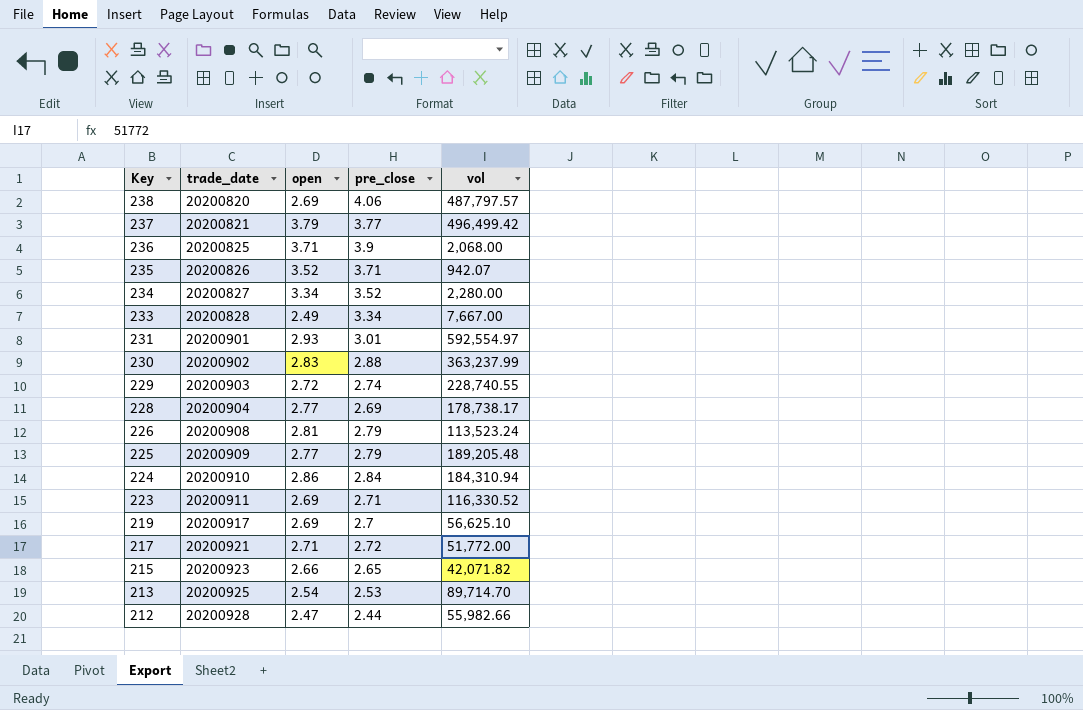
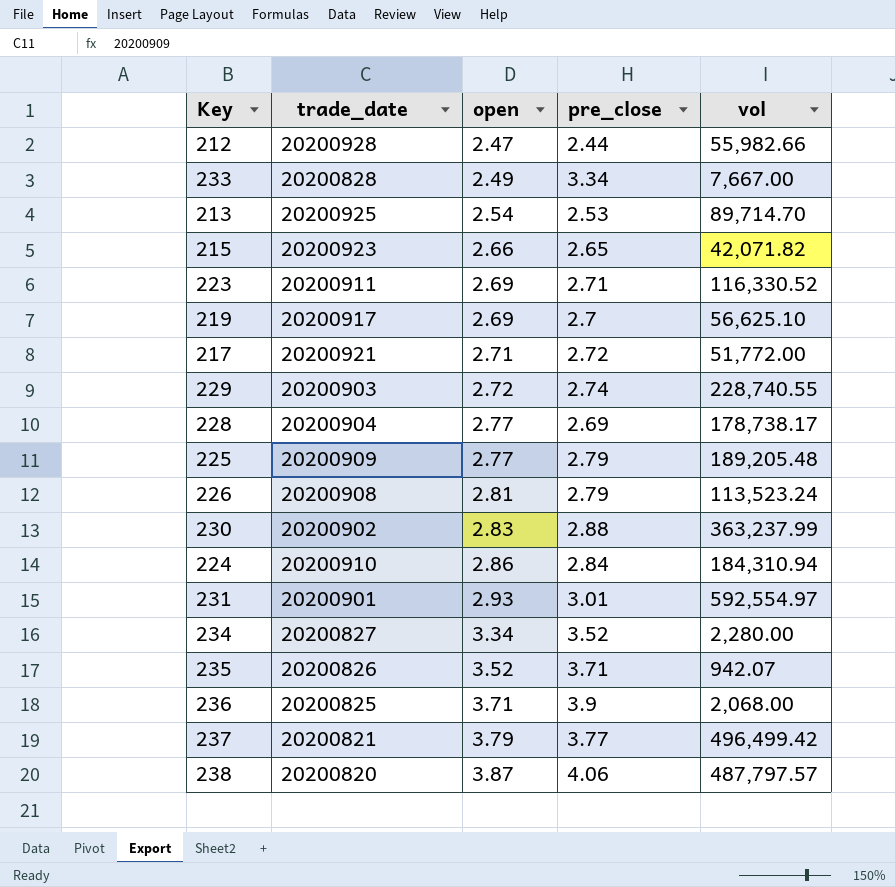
row order: Key descending -> open ascending
238 | open: 2.69 -> 3.87

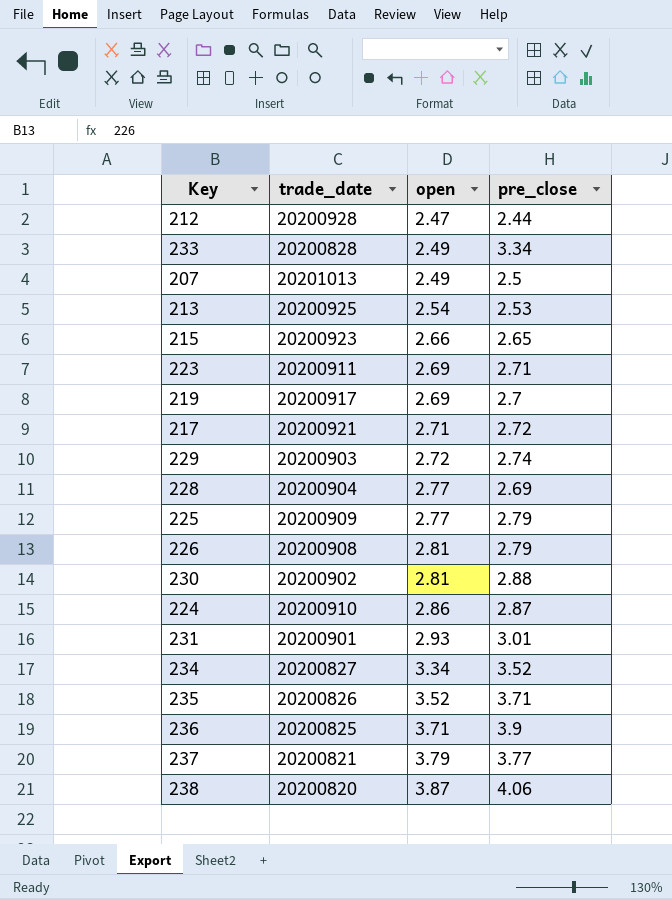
column vol | position: 5 -> none
row 207: none -> 20201013 | 2.49 | 2.5
230 | open: 2.83 -> 2.81
224 | pre_close: 2.84 -> 2.87

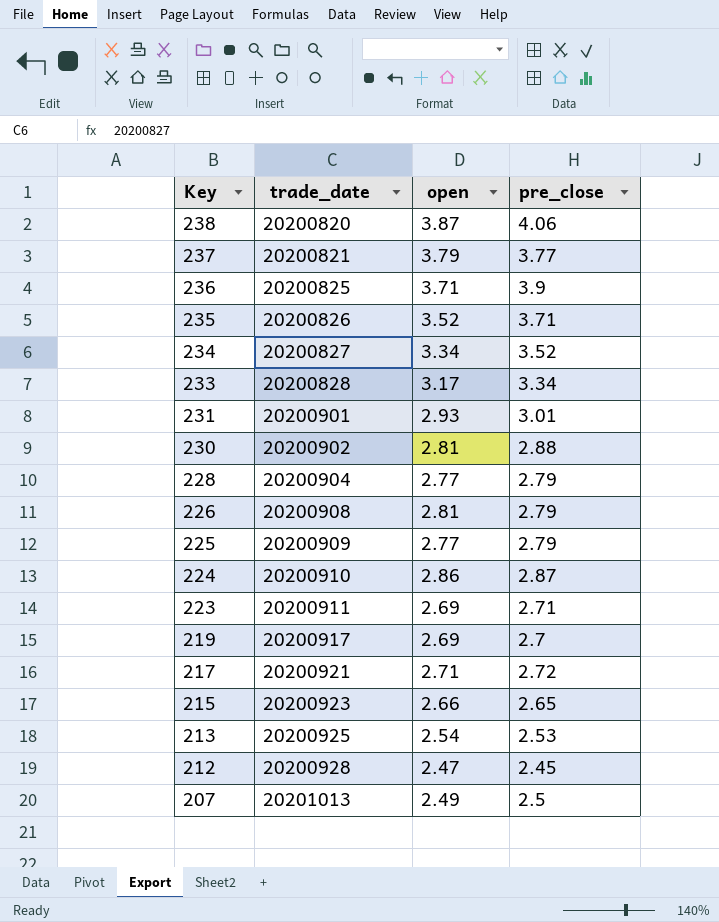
row order: open ascending -> Key descending
row 229: 20200903 | 2.72 | 2.74 -> none
233 | open: 2.49 -> 3.17
228 | pre_close: 2.69 -> 2.79
212 | pre_close: 2.44 -> 2.45

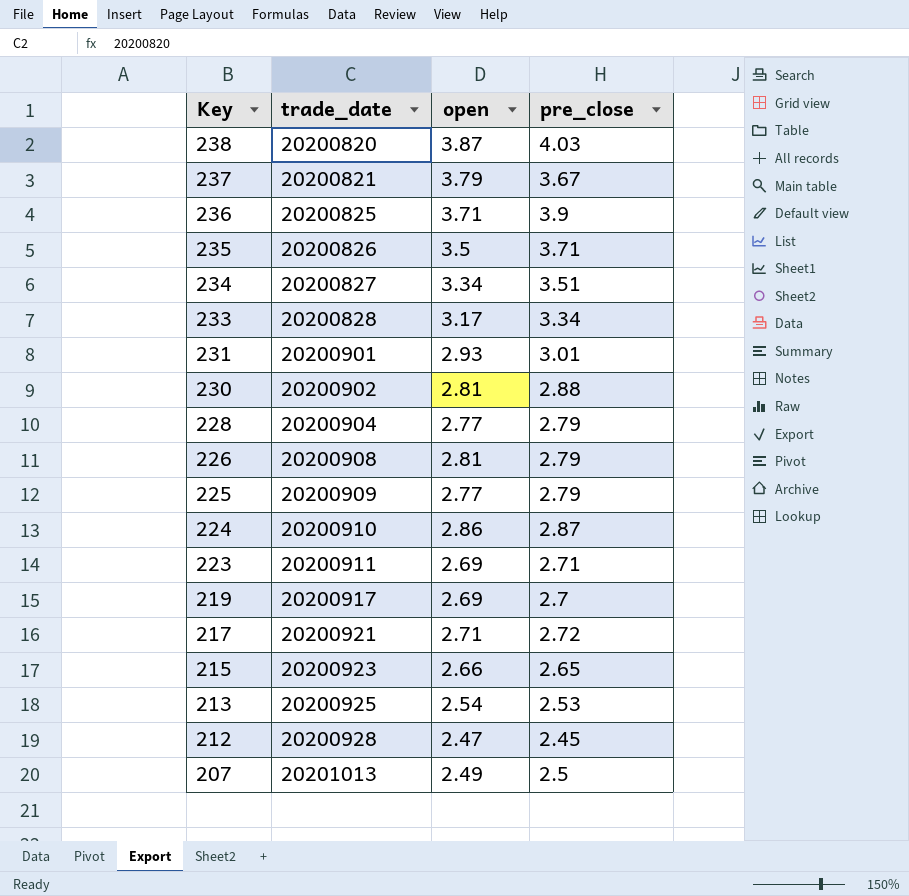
238 | pre_close: 4.06 -> 4.03
237 | pre_close: 3.77 -> 3.67
235 | open: 3.52 -> 3.5
234 | pre_close: 3.52 -> 3.51

